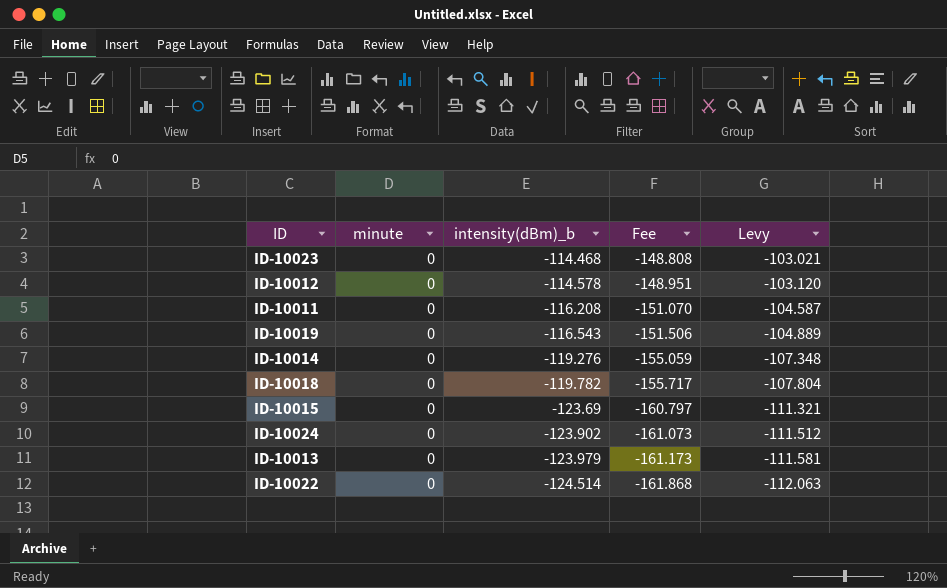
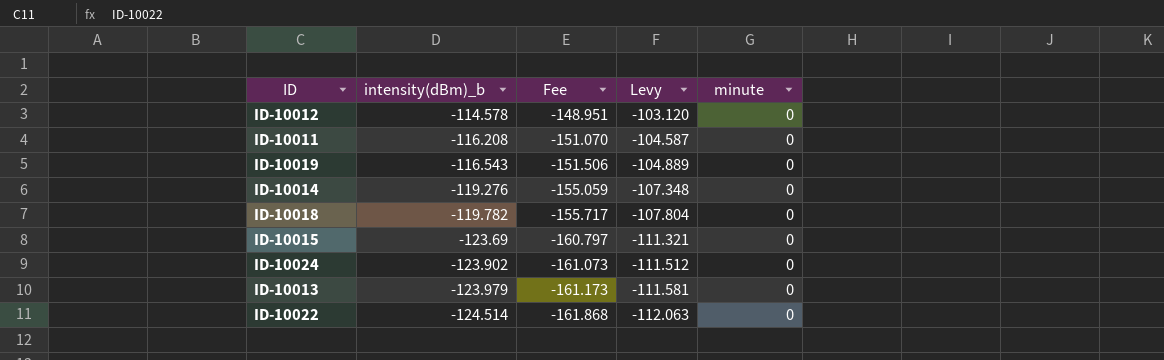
column minute | position: 2 -> 5
row ID-10023: 0 | -114.468 | -148.808 | -103.021 -> none

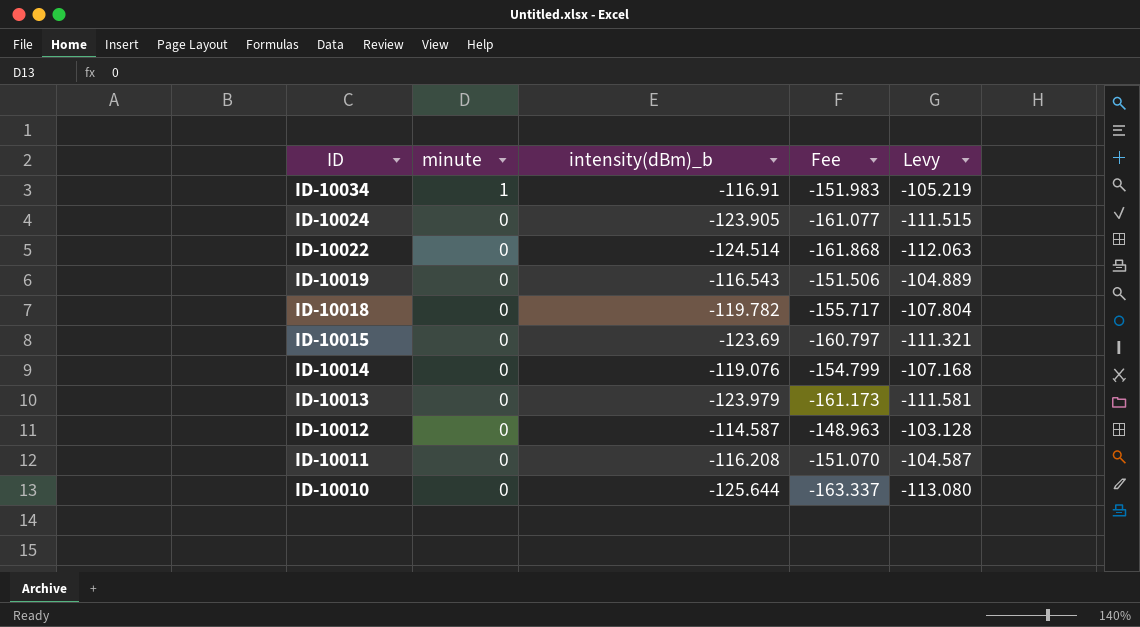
row order: intensity(dBm)_b descending -> ID descending
column minute | position: 5 -> 2
row ID-10034: none -> 1 | -116.91 | -151.983 | -105.219
ID-10024 | intensity(dBm)_b: -123.902 -> -123.905
ID-10024 | Fee: -161.073 -> -161.077
ID-10024 | Levy: -111.512 -> -111.515
ID-10014 | intensity(dBm)_b: -119.276 -> -119.076
ID-10014 | Fee: -155.059 -> -154.799
ID-10014 | Levy: -107.348 -> -107.168
ID-10012 | intensity(dBm)_b: -114.578 -> -114.587
ID-10012 | Fee: -148.951 -> -148.963
ID-10012 | Levy: -103.120 -> -103.128
row ID-10010: none -> 0 | -125.644 | -163.337 | -113.080

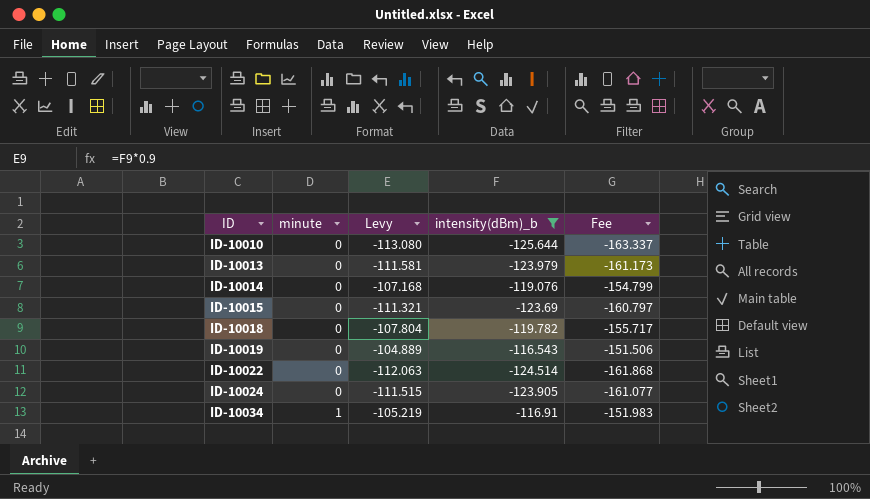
filter: none -> intensity(dBm)_b <= -116.543
row order: ID descending -> ID ascending
column Levy | position: 5 -> 3

